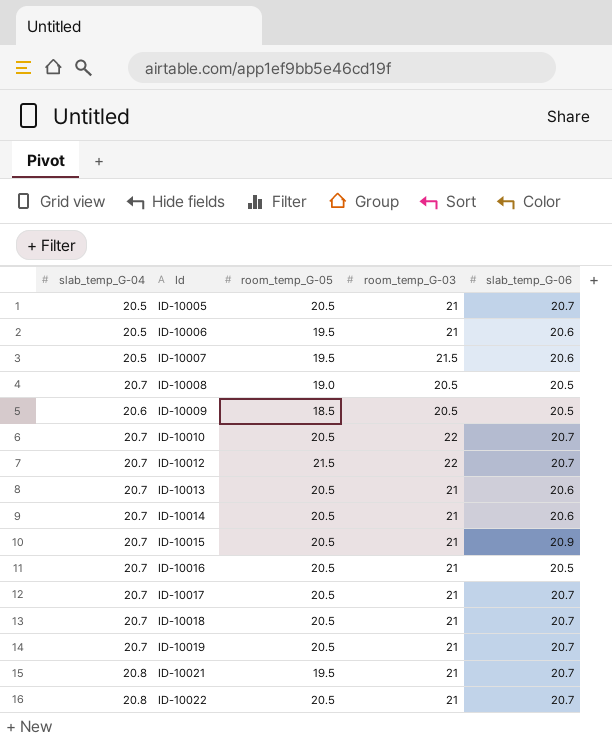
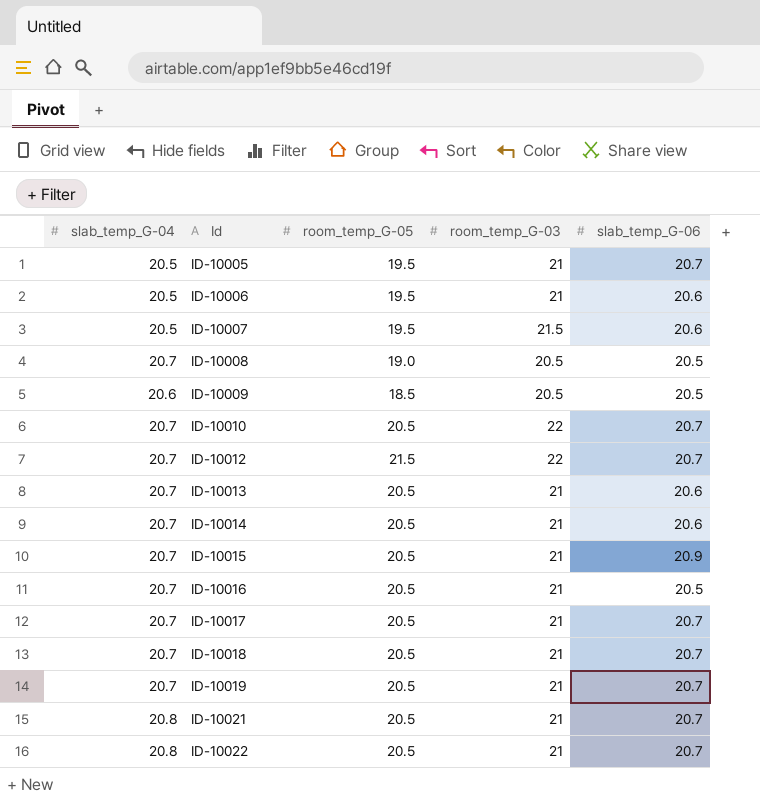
ID-10005 | room_temp_G-05: 20.5 -> 19.5
ID-10021 | room_temp_G-05: 19.5 -> 20.5

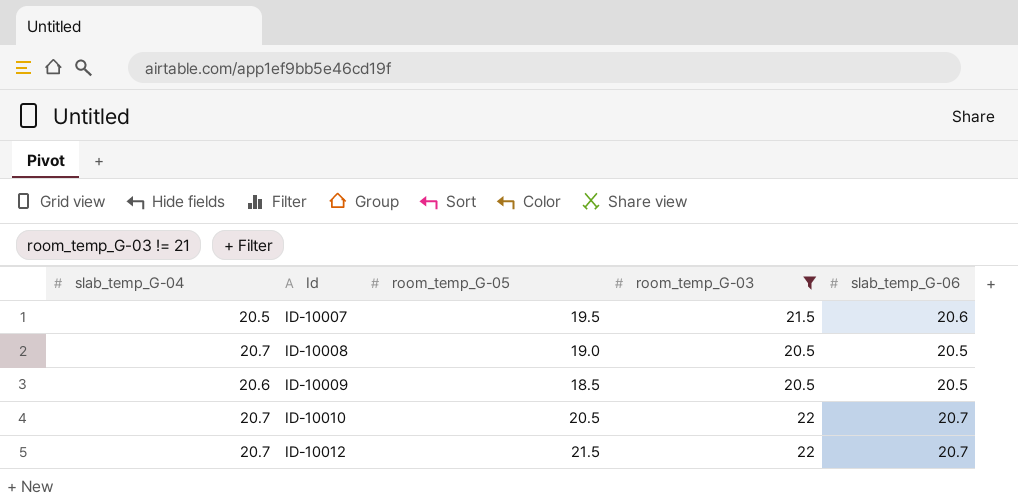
filter: none -> room_temp_G-03 != 21

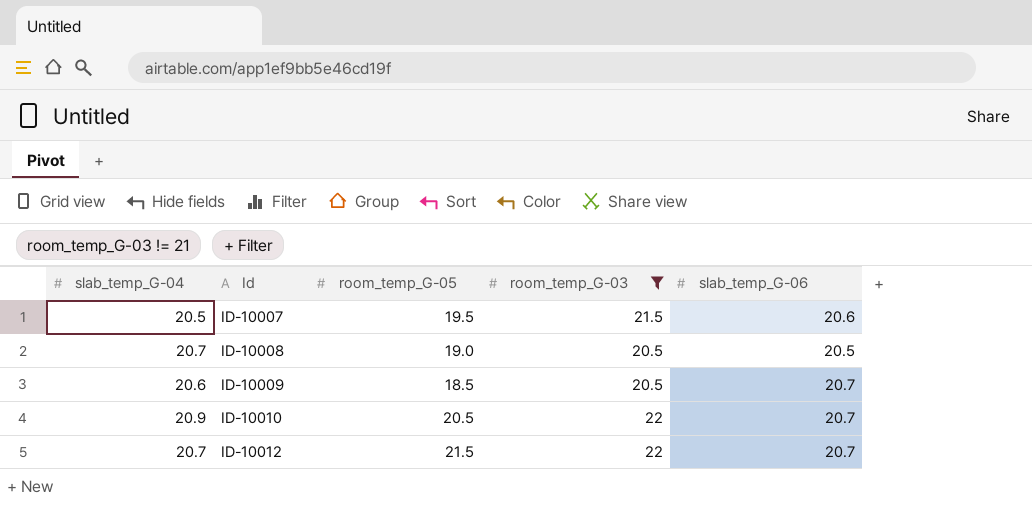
ID-10009 | slab_temp_G-06: 20.5 -> 20.7
ID-10010 | slab_temp_G-04: 20.7 -> 20.9

